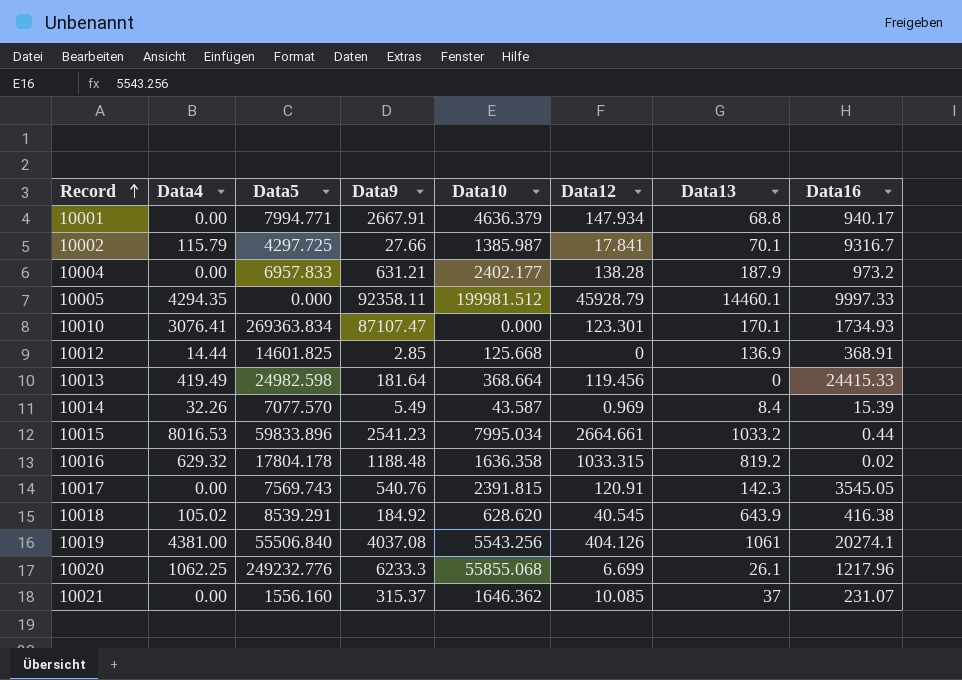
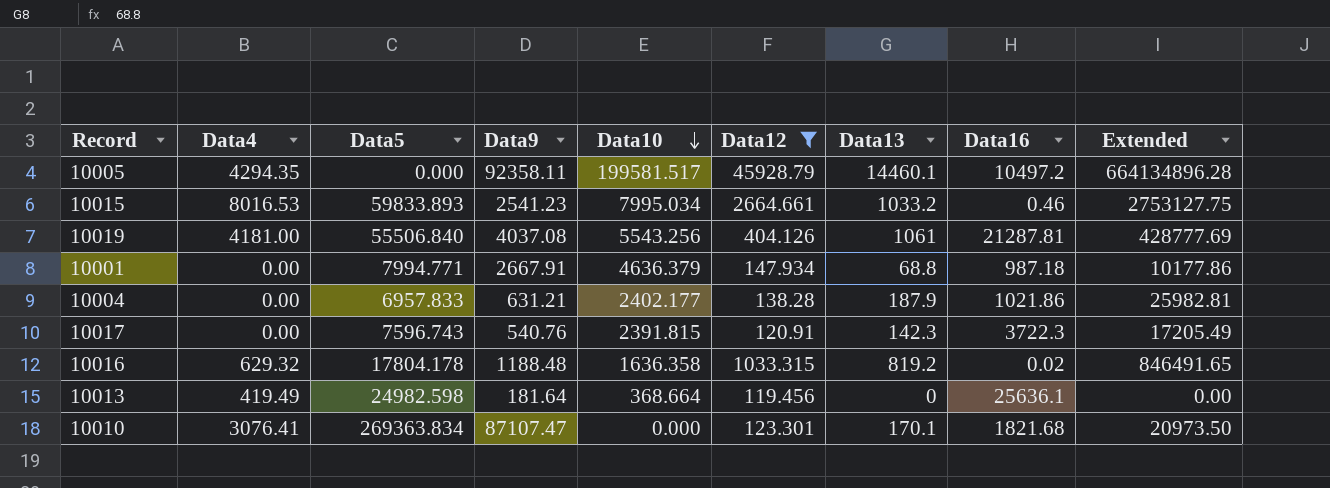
filter: none -> Data12 >= 119.456
row order: Record ascending -> Data10 descending
column Extended | formula: none -> [Data12] * [Data13]
10005 | Data10: 199981.512 -> 199581.517
10005 | Data16: 9997.33 -> 10497.2
10015 | Data5: 59833.896 -> 59833.893
10015 | Data16: 0.44 -> 0.46
10019 | Data4: 4381.00 -> 4181.00
10019 | Data16: 20274.1 -> 21287.81
10001 | Data16: 940.17 -> 987.18
10004 | Data16: 973.2 -> 1021.86
10017 | Data5: 7569.743 -> 7596.743
10017 | Data16: 3545.05 -> 3722.3
10013 | Data16: 24415.33 -> 25636.1
10010 | Data16: 1734.93 -> 1821.68

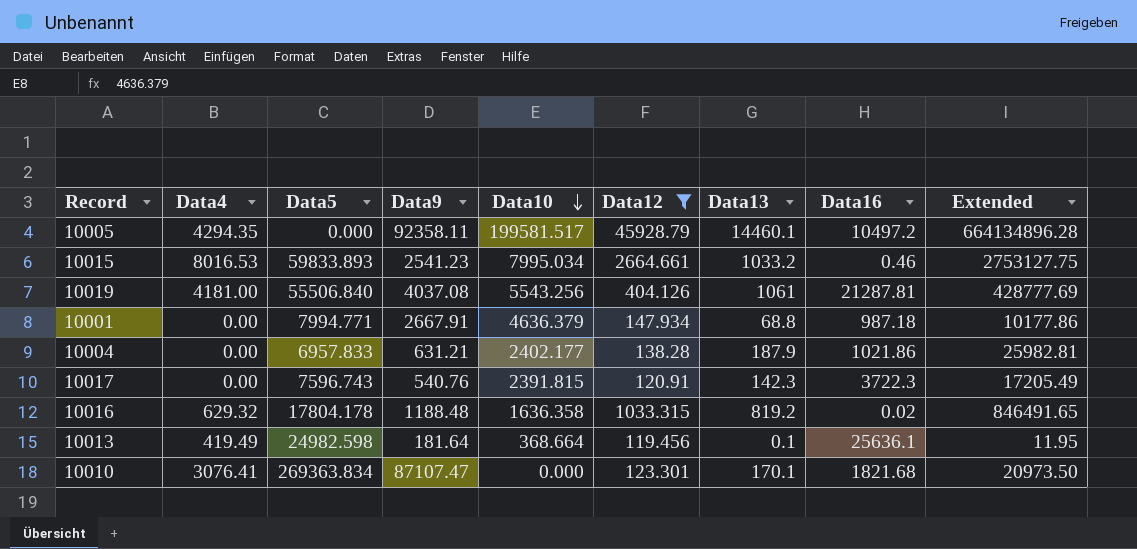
10013 | Data13: 0 -> 0.1
10013 | Extended: 0.00 -> 11.95

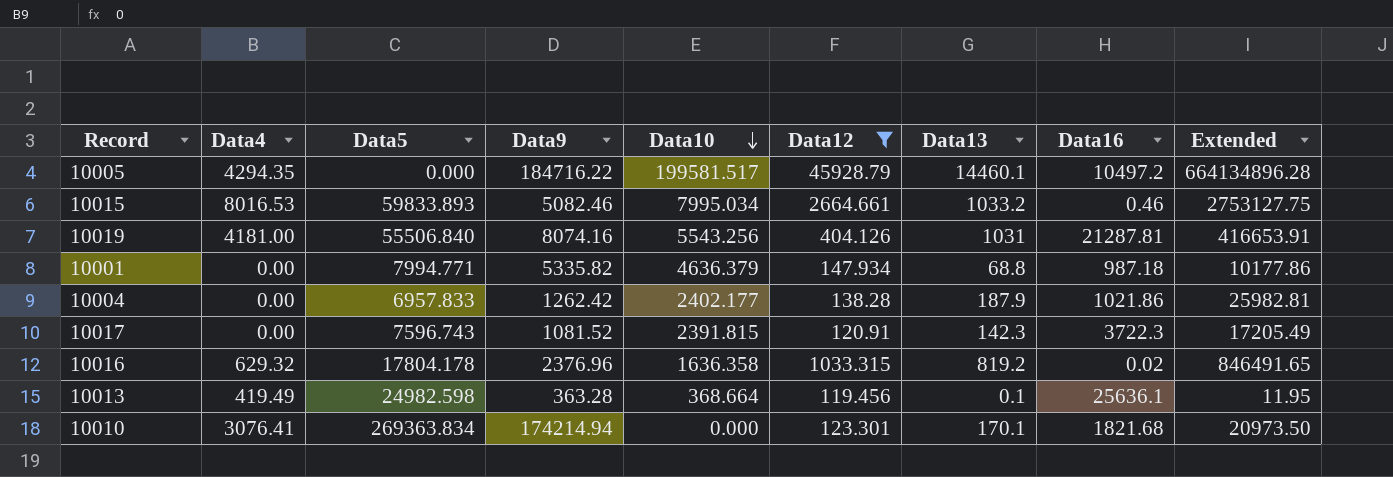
10005 | Data9: 92358.11 -> 184716.22
10015 | Data9: 2541.23 -> 5082.46
10019 | Data9: 4037.08 -> 8074.16
10019 | Data13: 1061 -> 1031
10019 | Extended: 428777.69 -> 416653.91
10001 | Data9: 2667.91 -> 5335.82
10004 | Data9: 631.21 -> 1262.42
10017 | Data9: 540.76 -> 1081.52
10016 | Data9: 1188.48 -> 2376.96
10013 | Data9: 181.64 -> 363.28
10010 | Data9: 87107.47 -> 174214.94

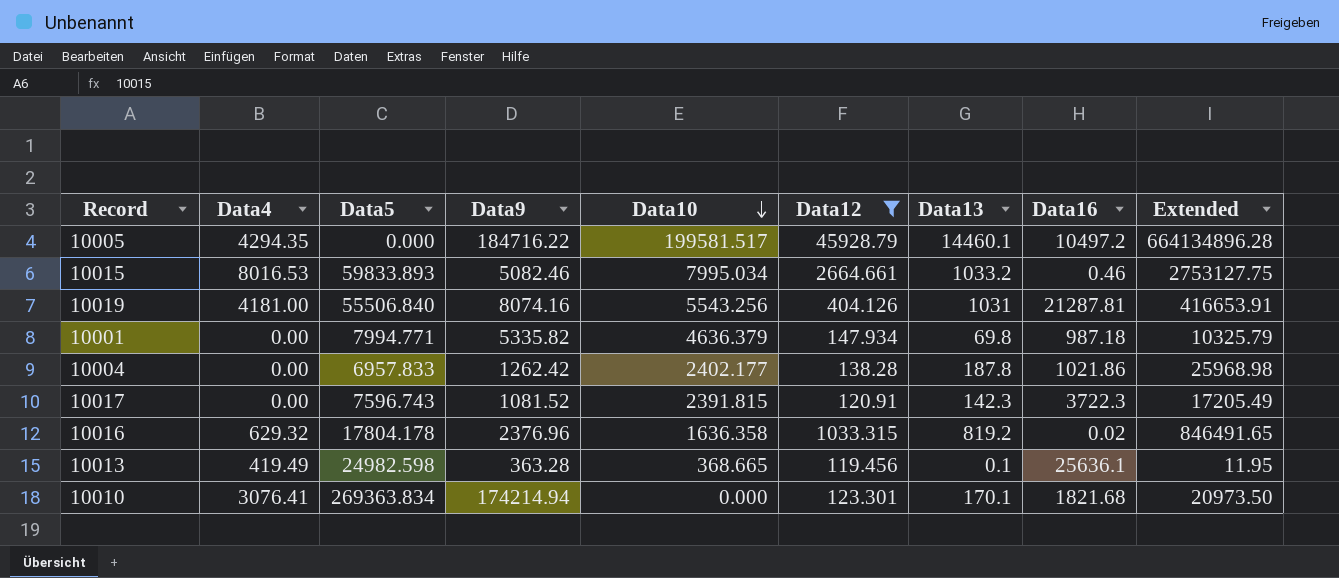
10001 | Data13: 68.8 -> 69.8
10001 | Extended: 10177.86 -> 10325.79
10004 | Data13: 187.9 -> 187.8
10004 | Extended: 25982.81 -> 25968.98
10013 | Data10: 368.664 -> 368.665

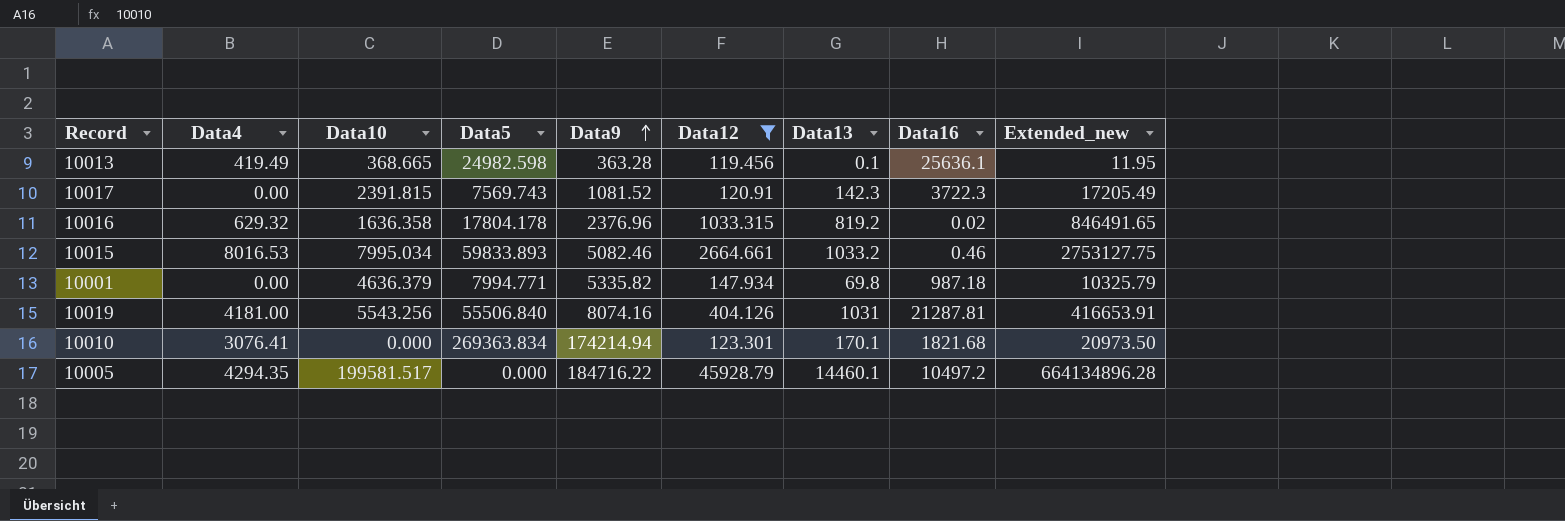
row order: Data10 descending -> Data9 ascending
column Data10 | position: 5 -> 3
column name: Extended -> Extended_new
row 10004: 0.00 | 6957.833 | 1262.42 | 2402.177 | 138.28 | 187.8 | 1021.86 | 25968.98 -> none
10017 | Data5: 7596.743 -> 7569.743

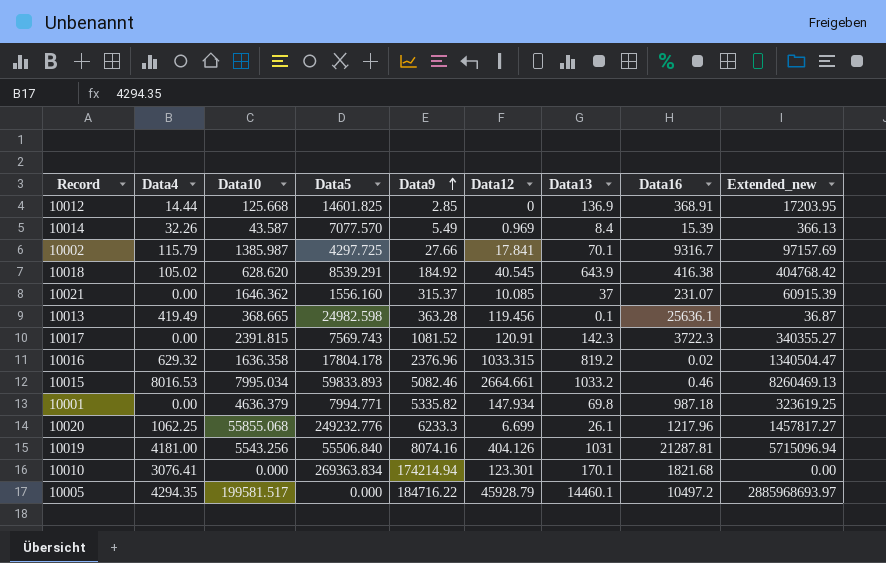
filter: Data12 >= 119.456 -> none
column Extended_new | formula: [Data12] * [Data13] -> [Data10] * [Data13]

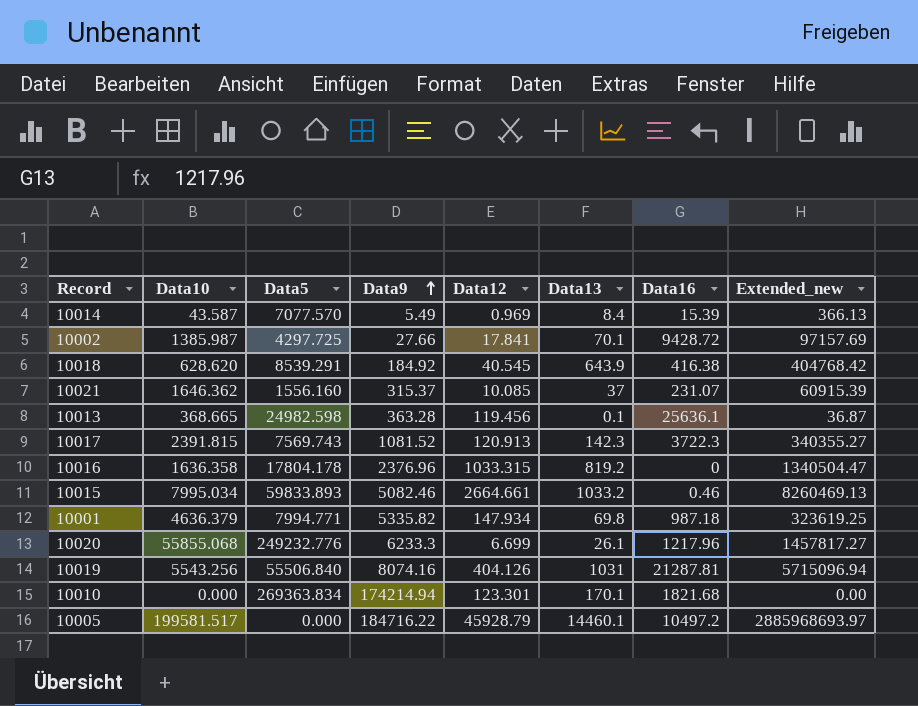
column Data4 | position: 2 -> none
row 10012: 14.44 | 125.668 | 14601.825 | 2.85 | 0 | 136.9 | 368.91 | 17203.95 -> none
10002 | Data16: 9316.7 -> 9428.72
10017 | Data12: 120.91 -> 120.913
10016 | Data16: 0.02 -> 0

